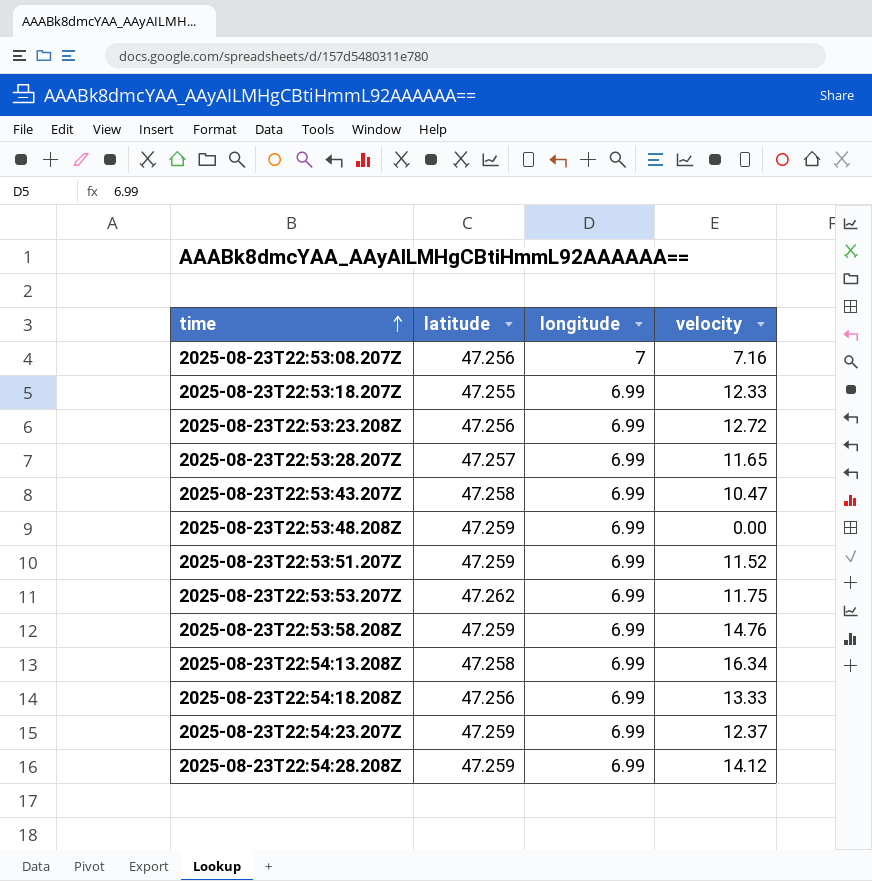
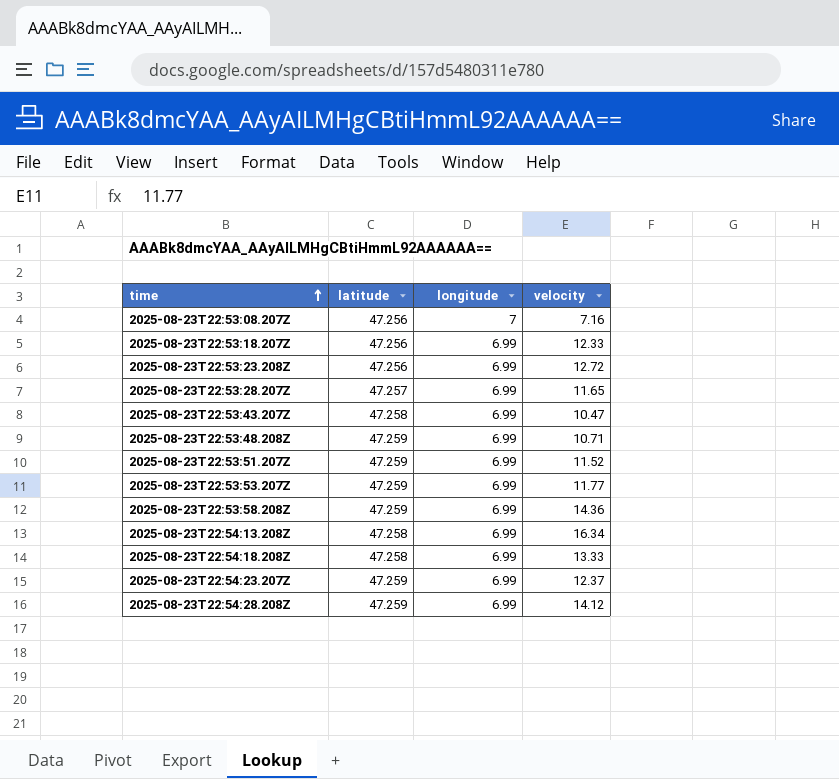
2025-08-23T22:53:18.207Z | latitude: 47.255 -> 47.256
2025-08-23T22:53:48.208Z | velocity: 0.00 -> 10.71
2025-08-23T22:53:53.207Z | latitude: 47.262 -> 47.259
2025-08-23T22:53:53.207Z | velocity: 11.75 -> 11.77
2025-08-23T22:53:58.208Z | velocity: 14.76 -> 14.36
2025-08-23T22:54:18.208Z | latitude: 47.256 -> 47.258

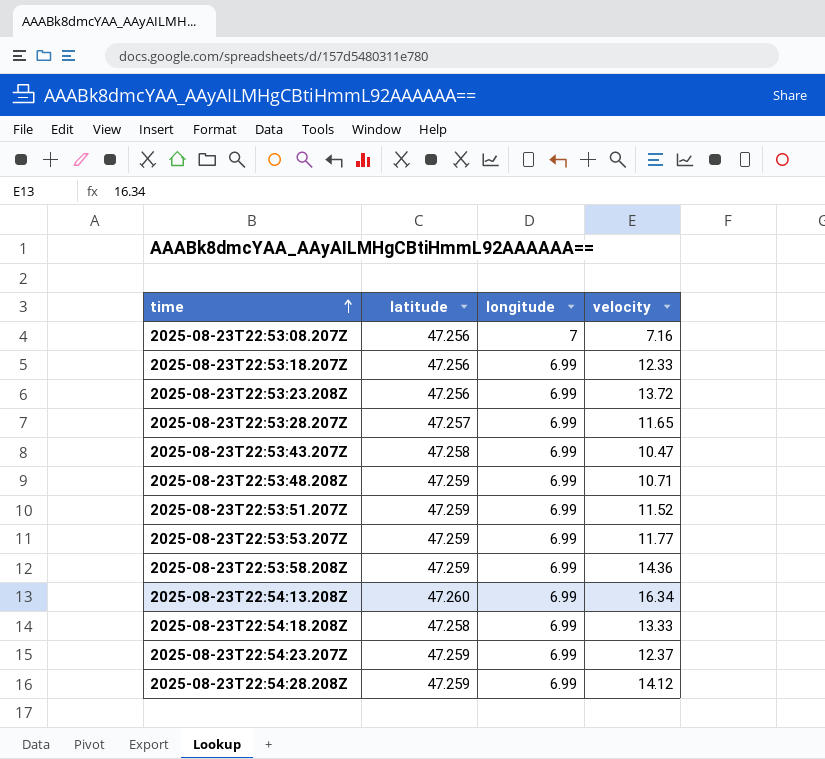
2025-08-23T22:53:23.208Z | velocity: 12.72 -> 13.72
2025-08-23T22:54:13.208Z | latitude: 47.258 -> 47.260

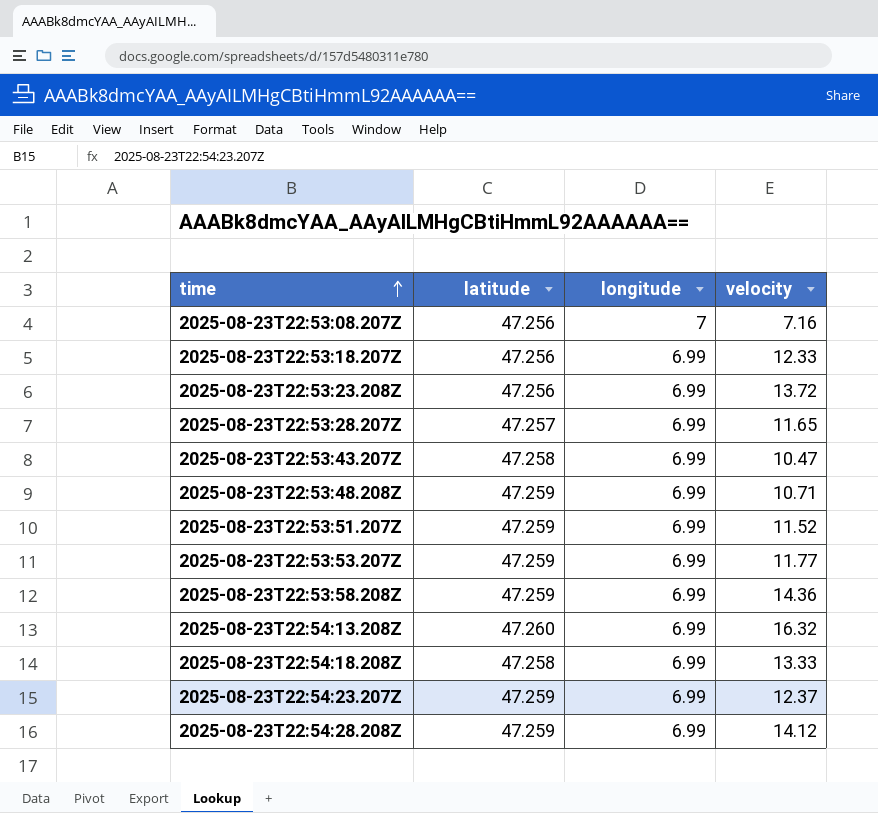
2025-08-23T22:54:13.208Z | velocity: 16.34 -> 16.32

